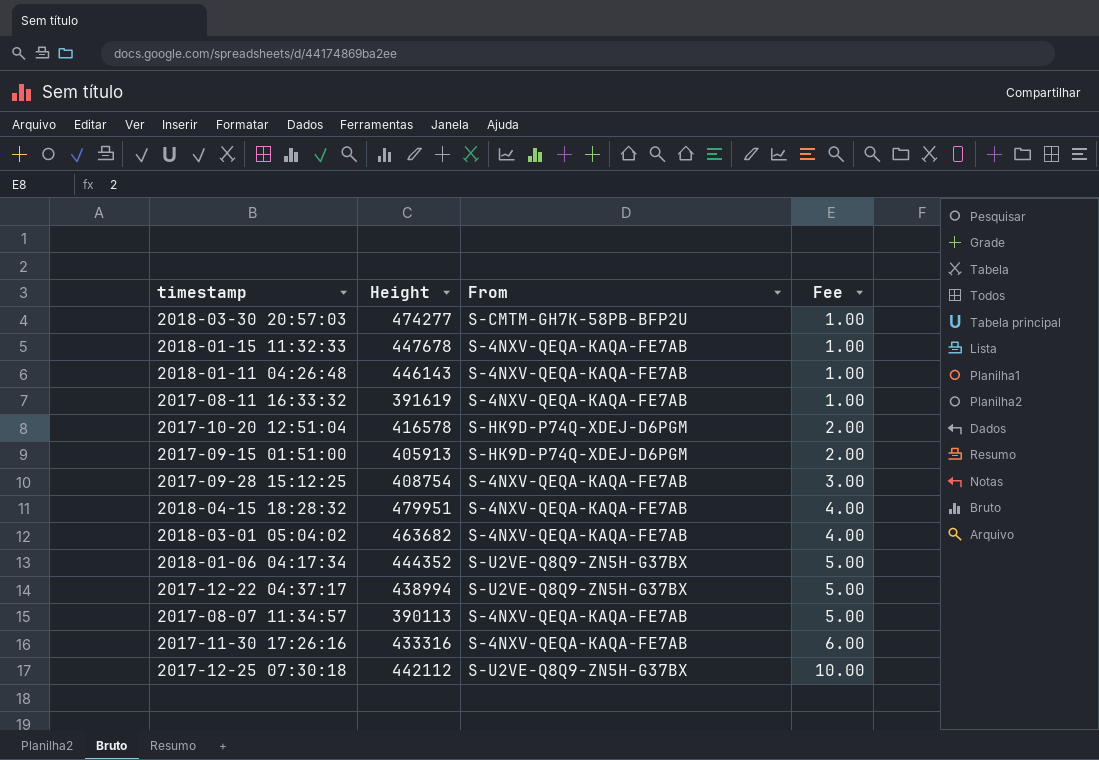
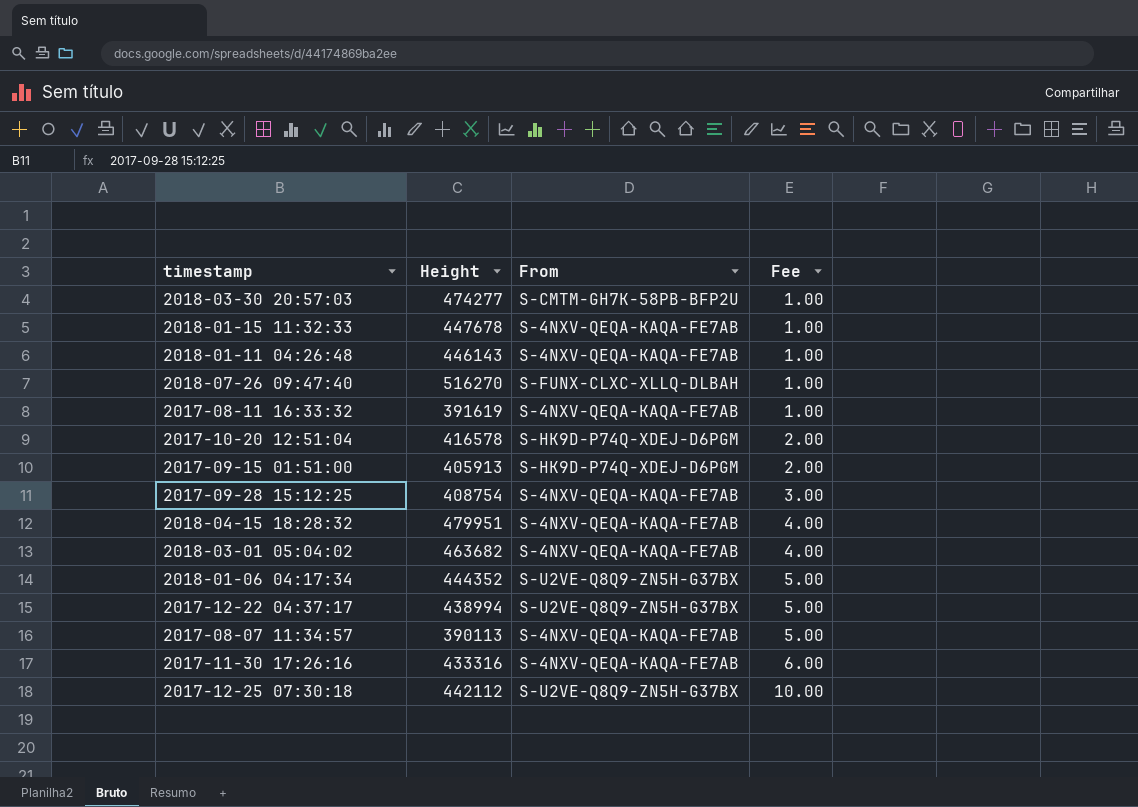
row 2018-07-26 09:47:40: none -> 516270 | S-FUNX-CLXC-XLLQ-DLBAH | 1.00

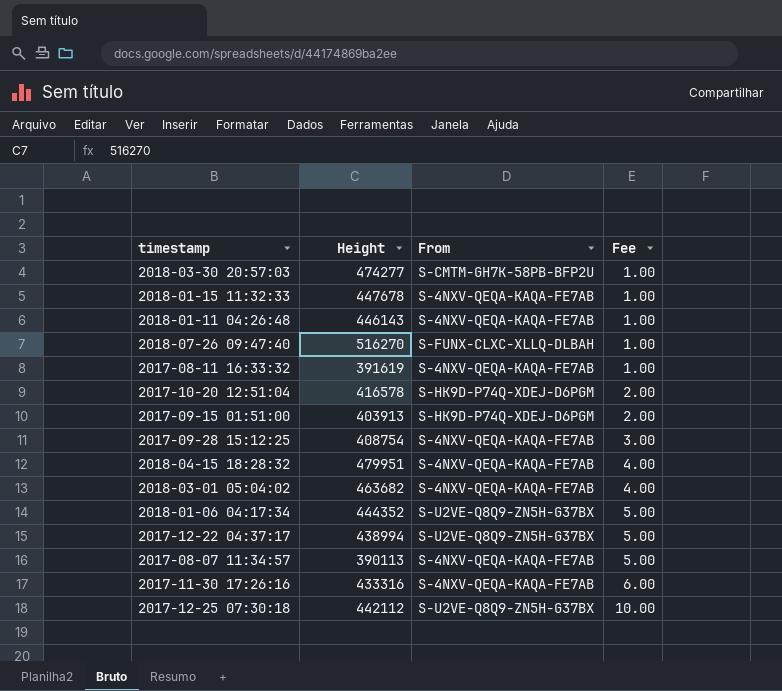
2017-09-15 01:51:00 | Height: 405913 -> 403913

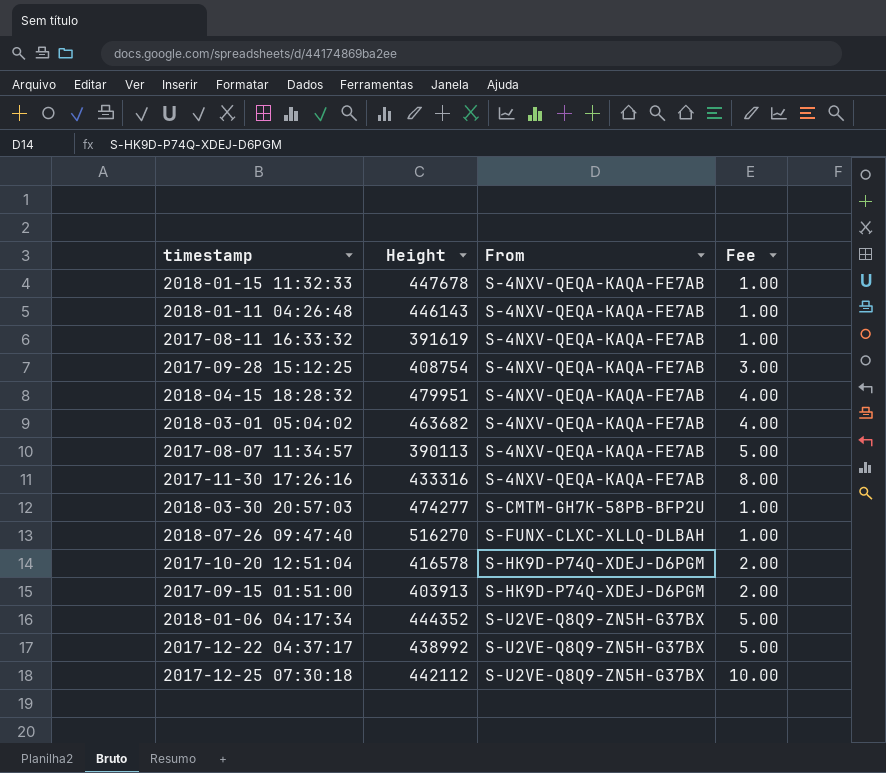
row order: Fee ascending -> From ascending
2017-11-30 17:26:16 | Fee: 6.00 -> 8.00
2017-12-22 04:37:17 | Height: 438994 -> 438992

